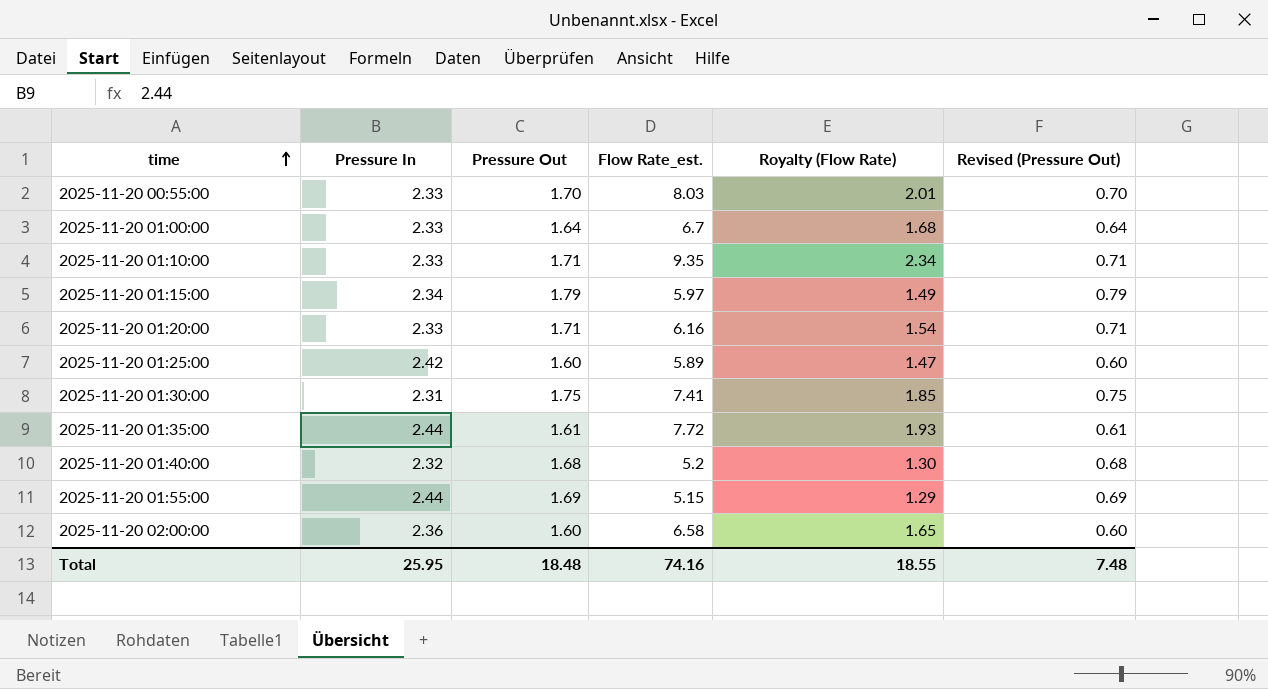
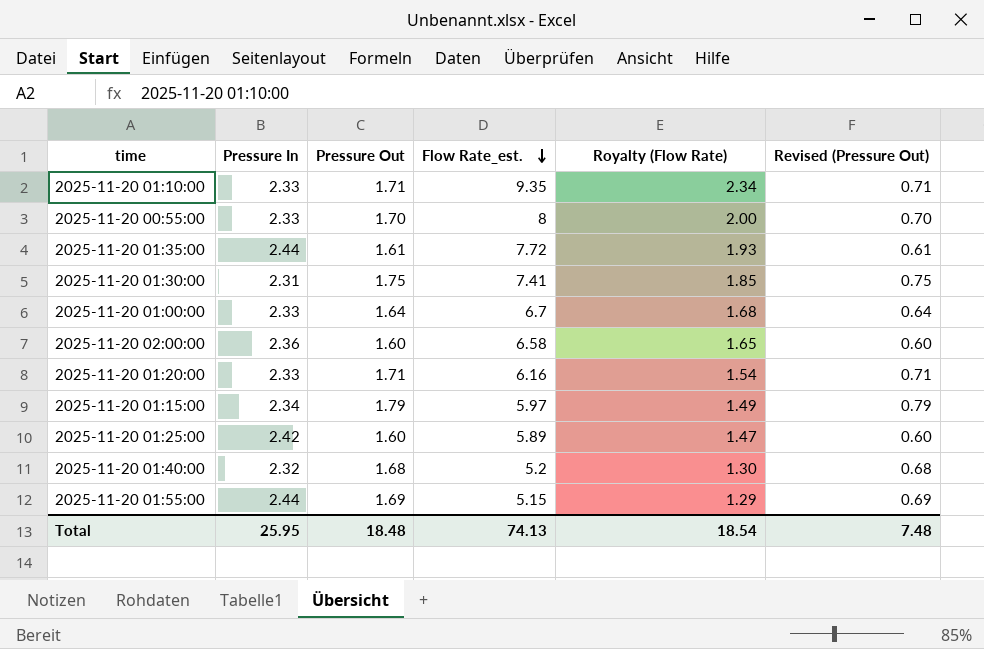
row order: time ascending -> Flow Rate_est. descending
2025-11-20 00:55:00 | Flow Rate_est.: 8.03 -> 8
2025-11-20 00:55:00 | Royalty (Flow Rate): 2.01 -> 2.00
Total | Flow Rate_est.: 74.16 -> 74.13
Total | Royalty (Flow Rate): 18.55 -> 18.54

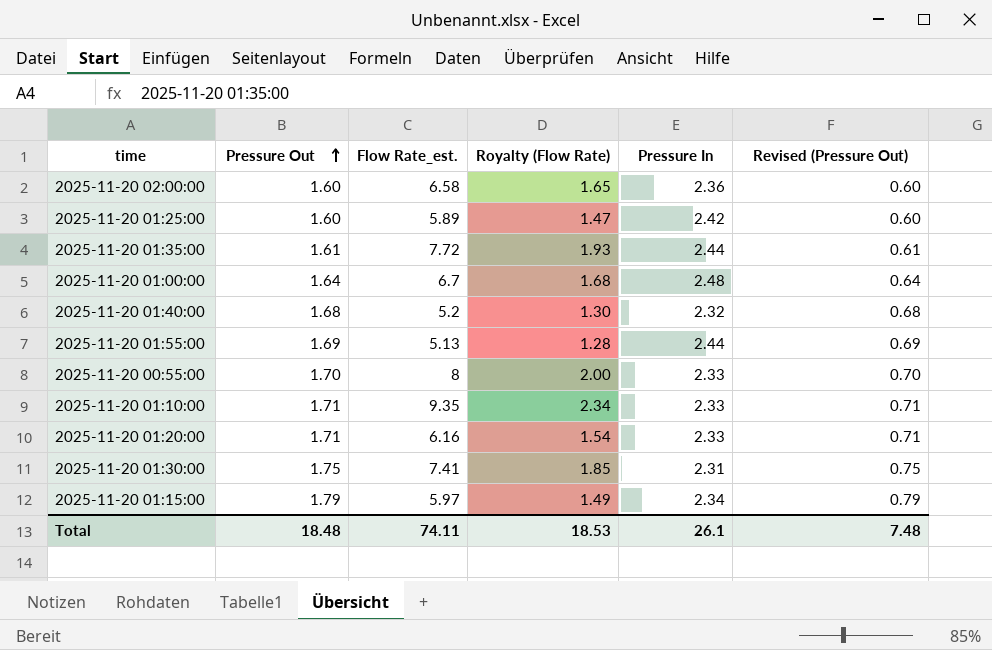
row order: Flow Rate_est. descending -> Pressure Out ascending
column Pressure In | position: 2 -> 5
2025-11-20 01:00:00 | Pressure In: 2.33 -> 2.48
2025-11-20 01:55:00 | Flow Rate_est.: 5.15 -> 5.13
2025-11-20 01:55:00 | Royalty (Flow Rate): 1.29 -> 1.28
Total | Flow Rate_est.: 74.13 -> 74.11
Total | Royalty (Flow Rate): 18.54 -> 18.53
Total | Pressure In: 25.95 -> 26.1

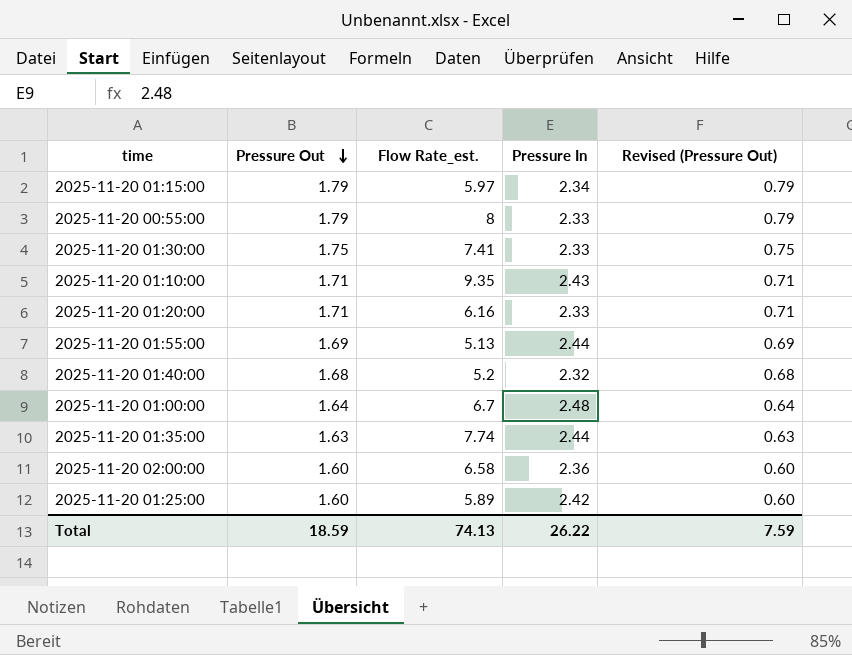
row order: Pressure Out ascending -> Pressure Out descending
column Royalty (Flow Rate) | formula: [Flow Rate_est.] * 0.25 -> none
2025-11-20 00:55:00 | Pressure Out: 1.70 -> 1.79
2025-11-20 00:55:00 | Revised (Pressure Out): 0.70 -> 0.79
2025-11-20 01:30:00 | Pressure In: 2.31 -> 2.33
2025-11-20 01:10:00 | Pressure In: 2.33 -> 2.43
2025-11-20 01:35:00 | Pressure Out: 1.61 -> 1.63
2025-11-20 01:35:00 | Flow Rate_est.: 7.72 -> 7.74
2025-11-20 01:35:00 | Revised (Pressure Out): 0.61 -> 0.63
Total | Pressure Out: 18.48 -> 18.59
Total | Flow Rate_est.: 74.11 -> 74.13
Total | Pressure In: 26.1 -> 26.22
Total | Revised (Pressure Out): 7.48 -> 7.59

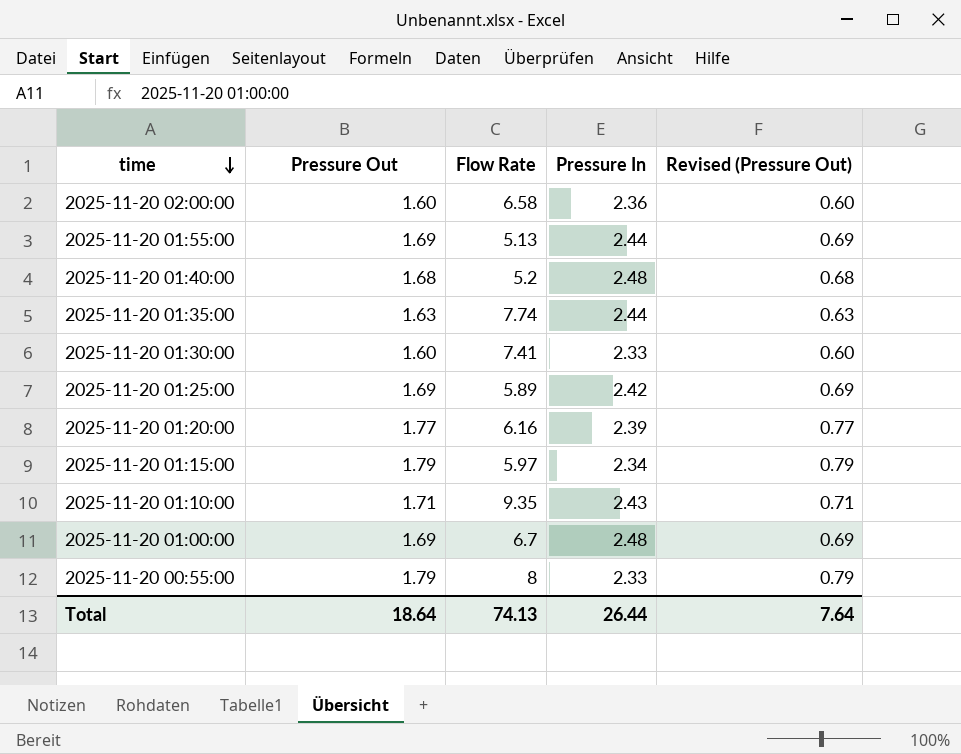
row order: Pressure Out descending -> time descending
column name: Flow Rate_est. -> Flow Rate
2025-11-20 01:40:00 | Pressure In: 2.32 -> 2.48
2025-11-20 01:30:00 | Pressure Out: 1.75 -> 1.60
2025-11-20 01:30:00 | Revised (Pressure Out): 0.75 -> 0.60
2025-11-20 01:25:00 | Pressure Out: 1.60 -> 1.69
2025-11-20 01:25:00 | Revised (Pressure Out): 0.60 -> 0.69
2025-11-20 01:20:00 | Pressure Out: 1.71 -> 1.77
2025-11-20 01:20:00 | Pressure In: 2.33 -> 2.39
2025-11-20 01:20:00 | Revised (Pressure Out): 0.71 -> 0.77
2025-11-20 01:00:00 | Pressure Out: 1.64 -> 1.69
2025-11-20 01:00:00 | Revised (Pressure Out): 0.64 -> 0.69
Total | Pressure Out: 18.59 -> 18.64
Total | Pressure In: 26.22 -> 26.44
Total | Revised (Pressure Out): 7.59 -> 7.64

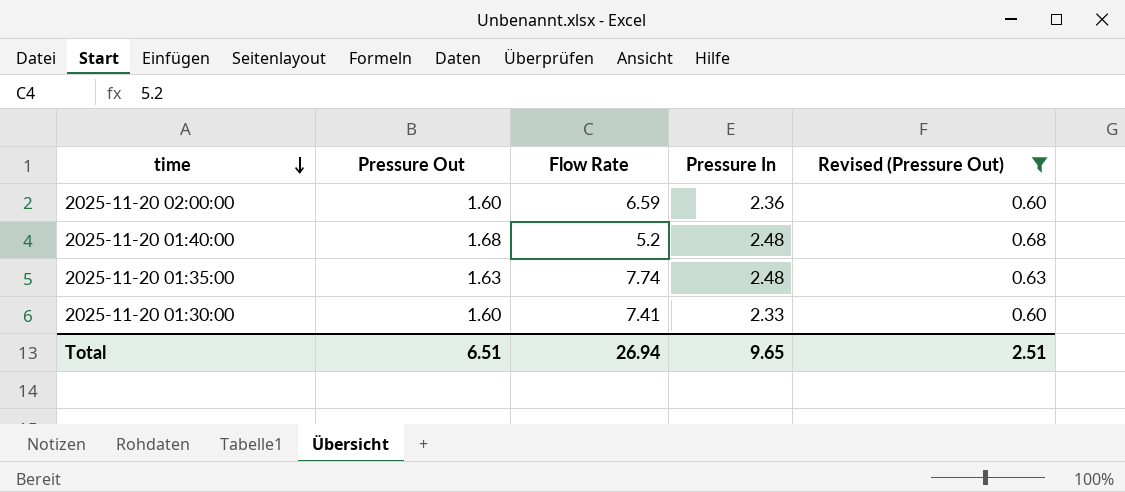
filter: none -> Revised (Pressure Out) <= 0.68
2025-11-20 02:00:00 | Flow Rate: 6.58 -> 6.59
2025-11-20 01:35:00 | Pressure In: 2.44 -> 2.48
Total | Pressure Out: 18.64 -> 6.51
Total | Flow Rate: 74.13 -> 26.94
Total | Pressure In: 26.44 -> 9.65
Total | Revised (Pressure Out): 7.64 -> 2.51

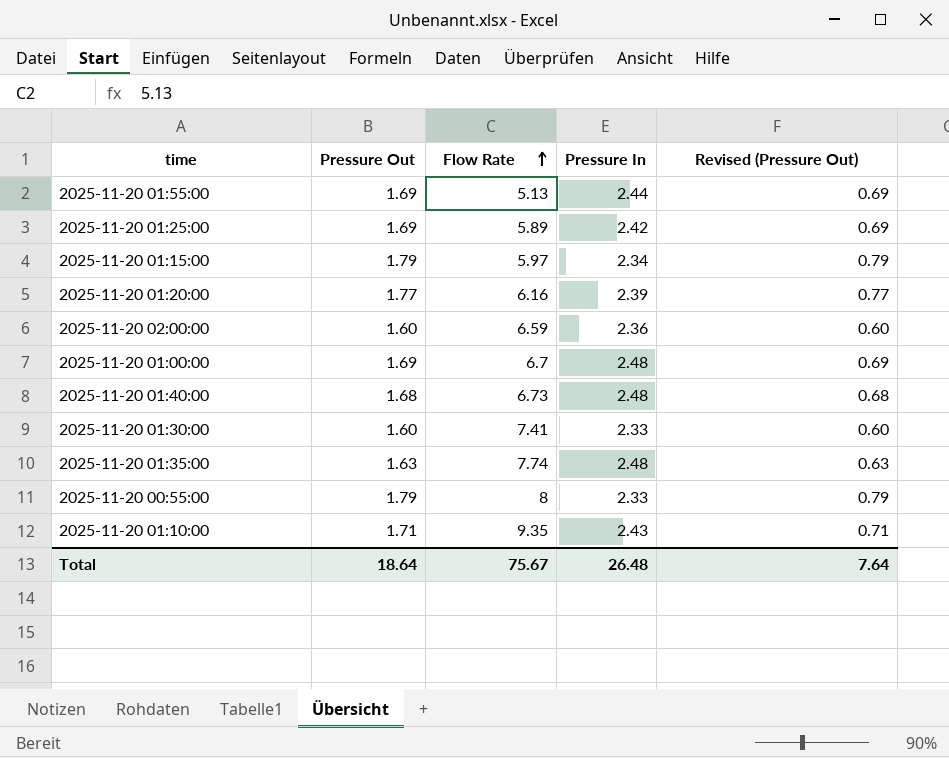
filter: Revised (Pressure Out) <= 0.68 -> none
row order: time descending -> Flow Rate ascending
2025-11-20 01:40:00 | Flow Rate: 5.2 -> 6.73
Total | Pressure Out: 6.51 -> 18.64
Total | Flow Rate: 26.94 -> 75.67
Total | Pressure In: 9.65 -> 26.48
Total | Revised (Pressure Out): 2.51 -> 7.64

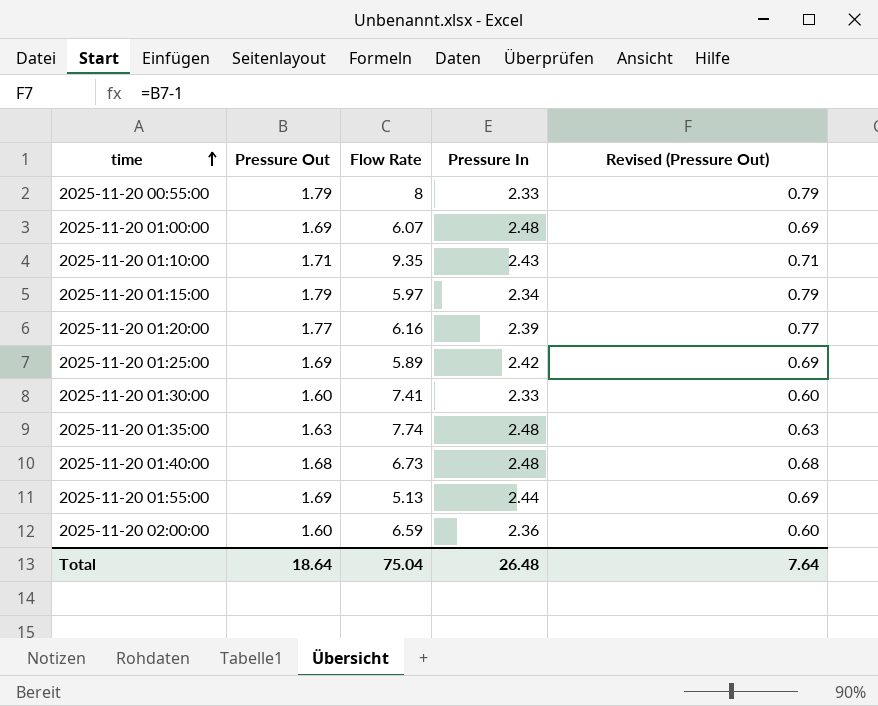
row order: Flow Rate ascending -> time ascending
2025-11-20 01:00:00 | Flow Rate: 6.7 -> 6.07
Total | Flow Rate: 75.67 -> 75.04

